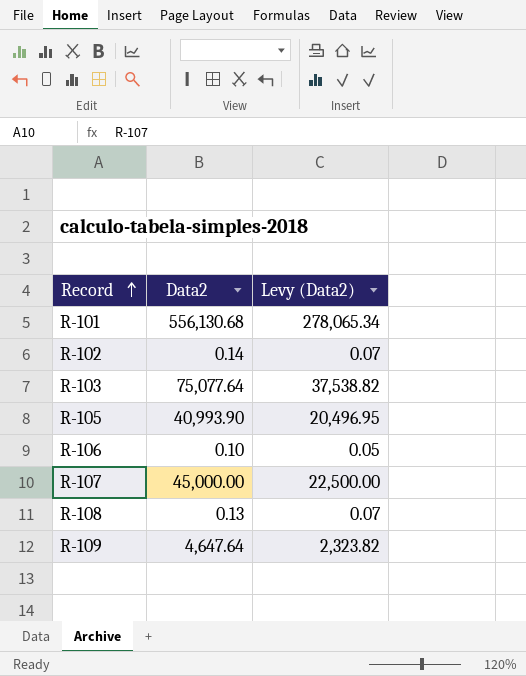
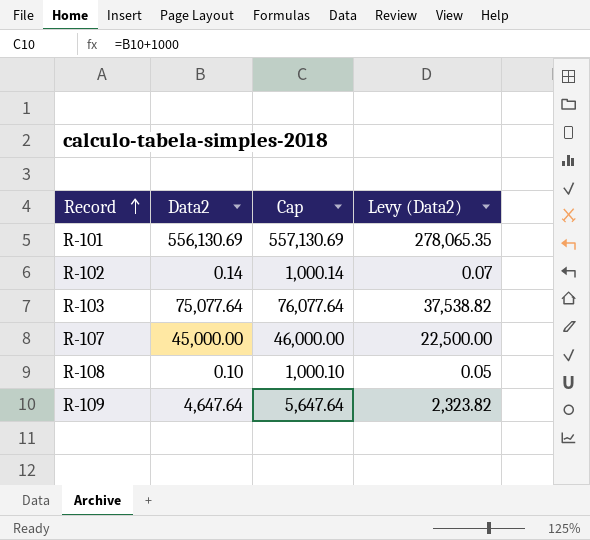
column Cap | formula: none -> [Data2] + 1000
row R-105: 40,993.90 | 20,496.95 -> none
row R-106: 0.10 | 0.05 -> none
R-101 | Data2: 556,130.68 -> 556,130.69
R-101 | Levy (Data2): 278,065.34 -> 278,065.35
R-108 | Data2: 0.13 -> 0.10
R-108 | Levy (Data2): 0.07 -> 0.05

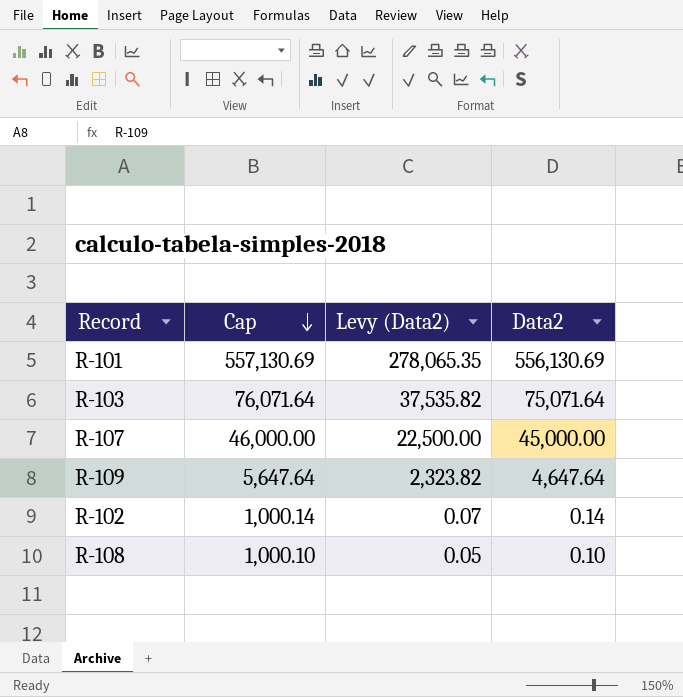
row order: Record ascending -> Cap descending
column Data2 | position: 2 -> 4
R-103 | Cap: 76,077.64 -> 76,071.64
R-103 | Levy (Data2): 37,538.82 -> 37,535.82
R-103 | Data2: 75,077.64 -> 75,071.64

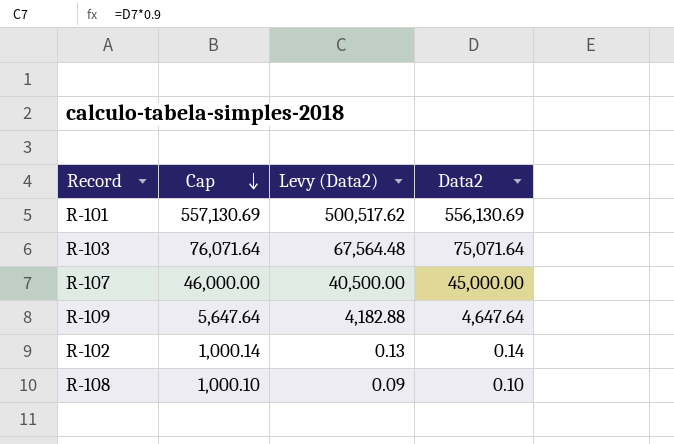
column Levy (Data2) | formula: [Data2] * 0.5 -> [Data2] * 0.9

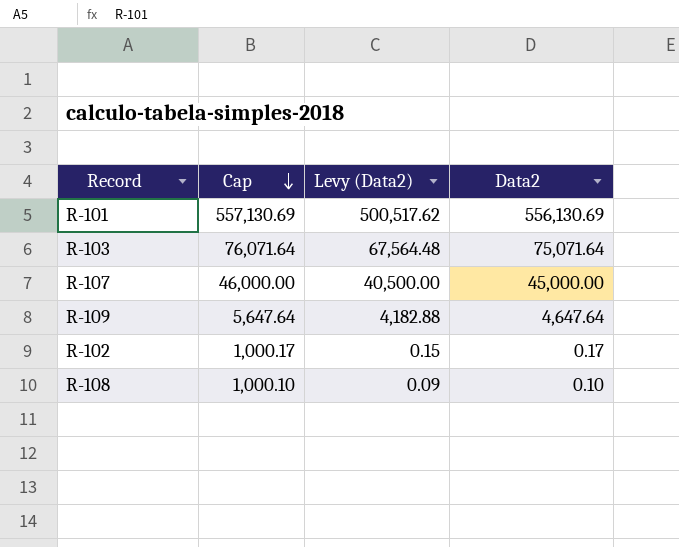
R-102 | Cap: 1,000.14 -> 1,000.17
R-102 | Levy (Data2): 0.13 -> 0.15
R-102 | Data2: 0.14 -> 0.17

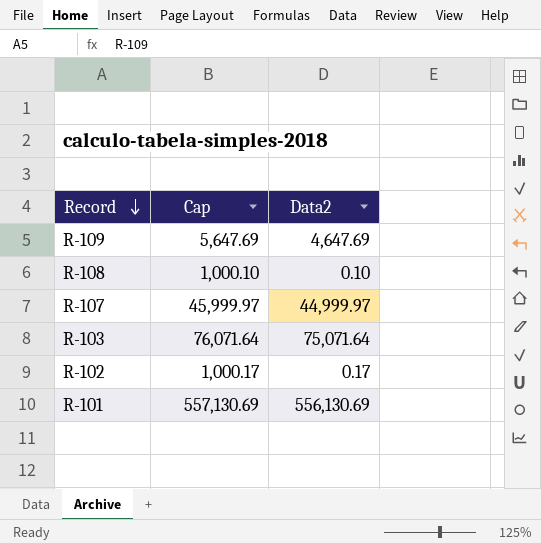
row order: Cap descending -> Record descending
column Levy (Data2) | formula: [Data2] * 0.9 -> none
R-109 | Cap: 5,647.64 -> 5,647.69
R-109 | Data2: 4,647.64 -> 4,647.69
R-107 | Cap: 46,000.00 -> 45,999.97
R-107 | Data2: 45,000.00 -> 44,999.97

